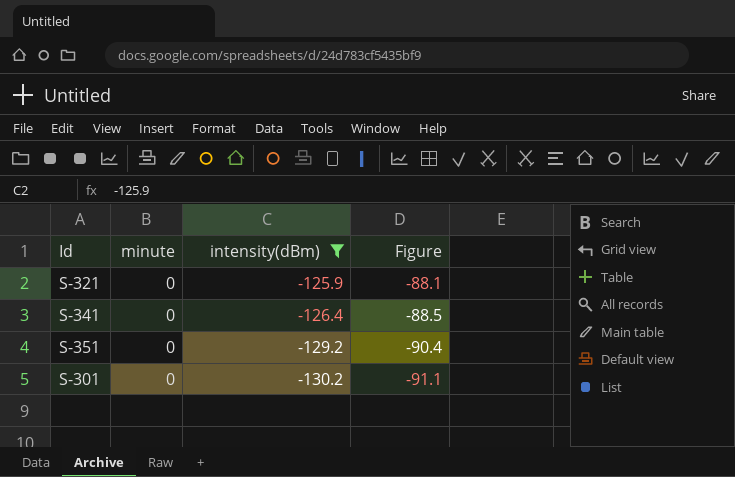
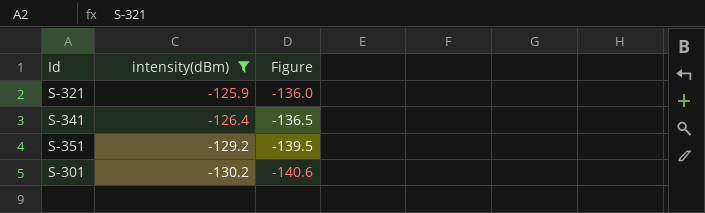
column minute | position: 2 -> none
column Figure | formula: [intensity(dBm)] * 0.7 -> [intensity(dBm)] * 1.08

